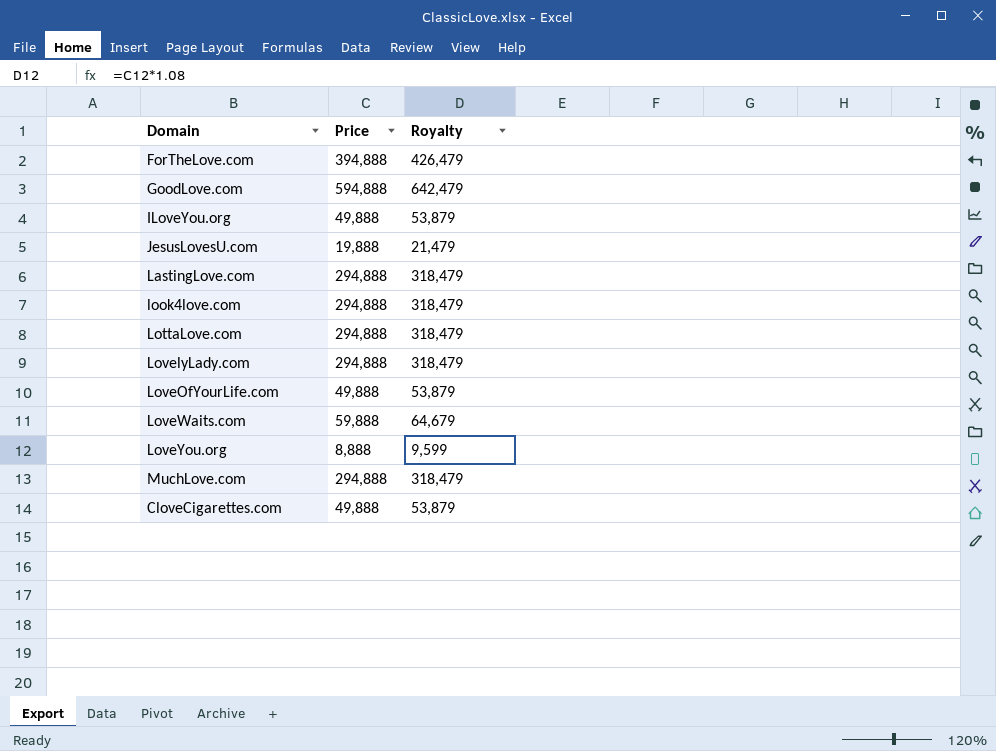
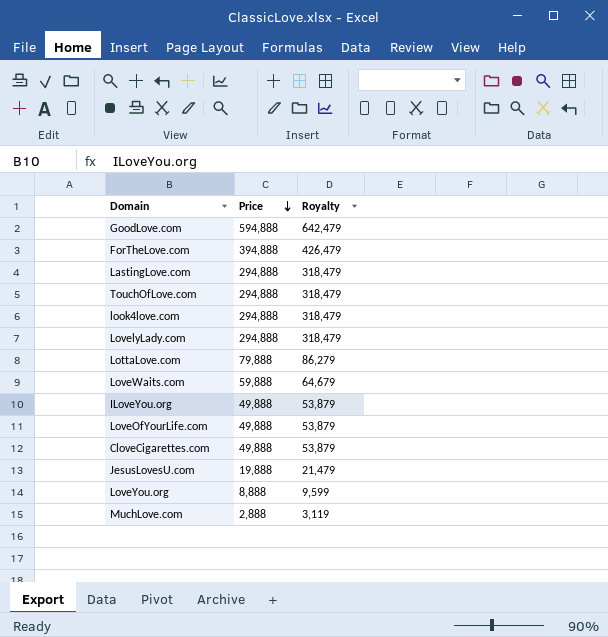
row order: none -> Price descending
row TouchOfLove.com: none -> 294,888 | 318,479
LottaLove.com | Price: 294,888 -> 79,888
LottaLove.com | Royalty: 318,479 -> 86,279
MuchLove.com | Price: 294,888 -> 2,888
MuchLove.com | Royalty: 318,479 -> 3,119

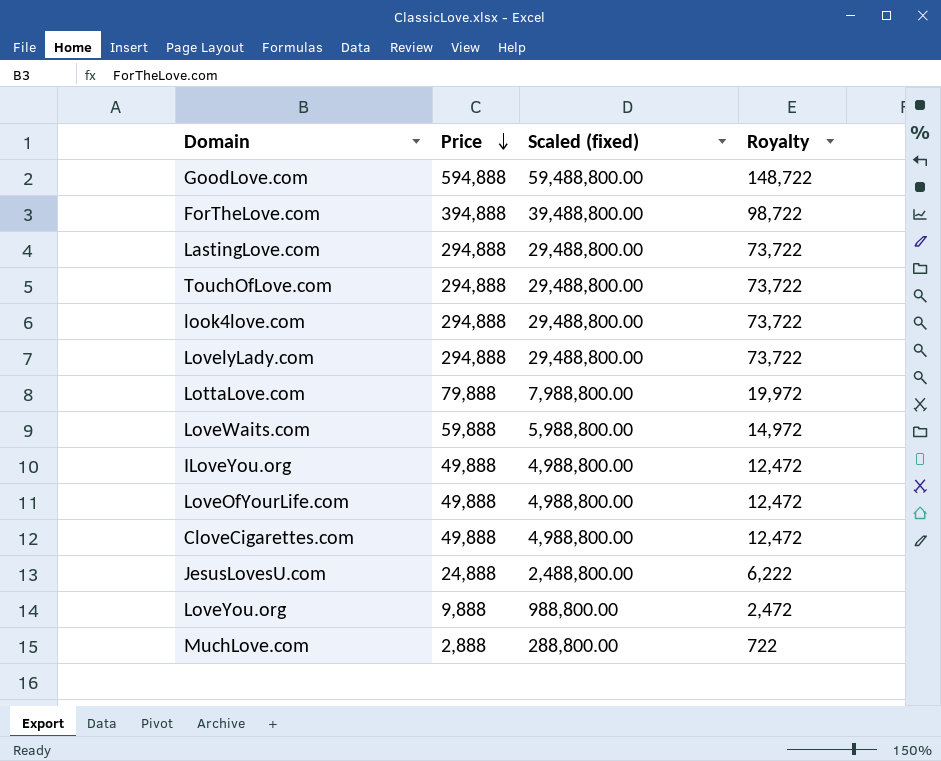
column Scaled (fixed) | formula: none -> [Price] * 100
column Royalty | formula: [Price] * 1.08 -> [Price] * 0.25
JesusLovesU.com | Price: 19,888 -> 24,888
LoveYou.org | Price: 8,888 -> 9,888

